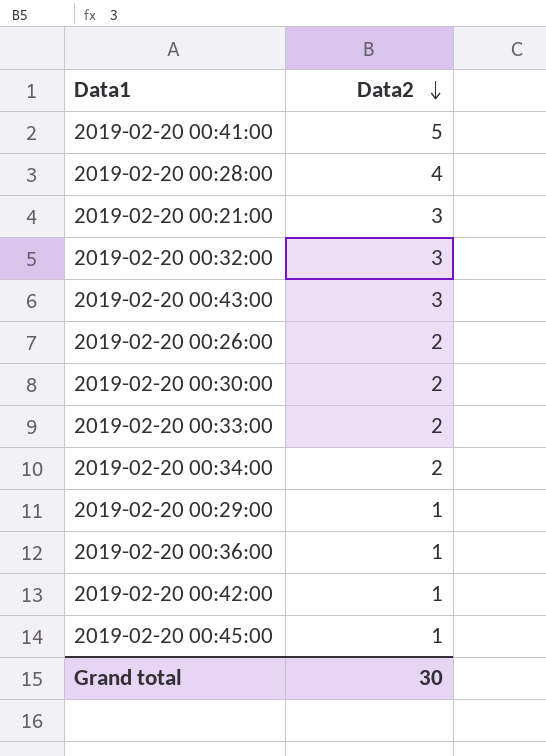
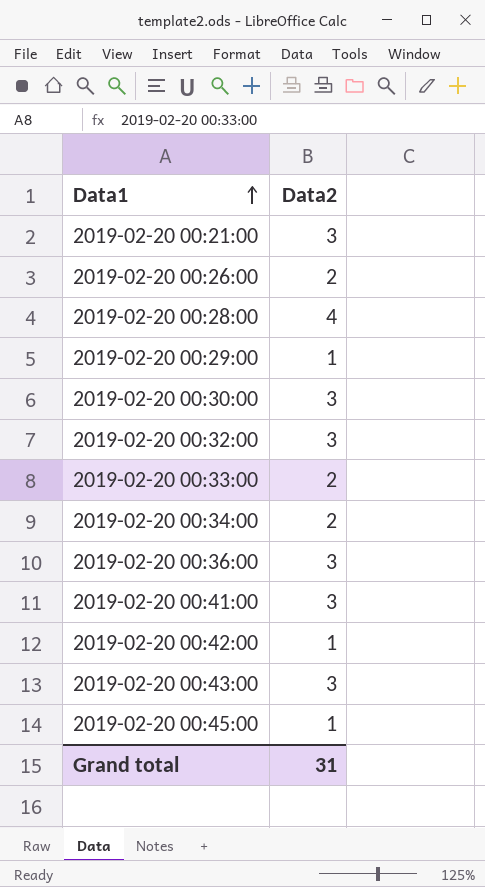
row order: Data2 descending -> Data1 ascending
2019-02-20 00:30:00 | Data2: 2 -> 3
2019-02-20 00:36:00 | Data2: 1 -> 3
2019-02-20 00:41:00 | Data2: 5 -> 3
Grand total | Data2: 30 -> 31

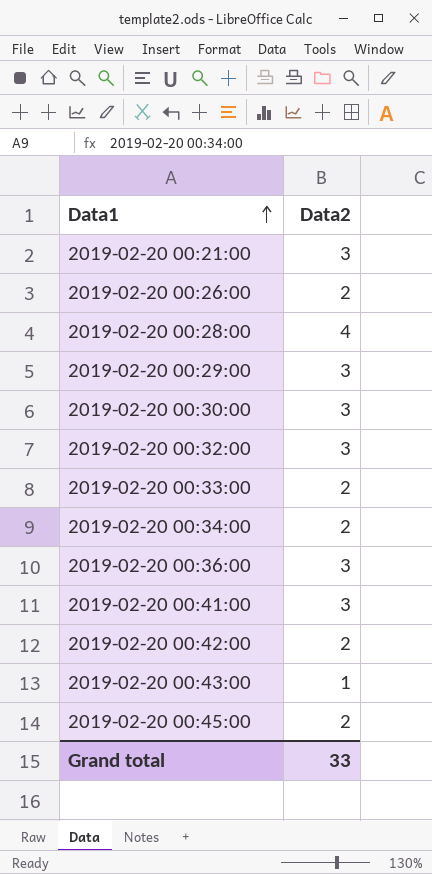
2019-02-20 00:29:00 | Data2: 1 -> 3
2019-02-20 00:42:00 | Data2: 1 -> 2
2019-02-20 00:43:00 | Data2: 3 -> 1
2019-02-20 00:45:00 | Data2: 1 -> 2
Grand total | Data2: 31 -> 33

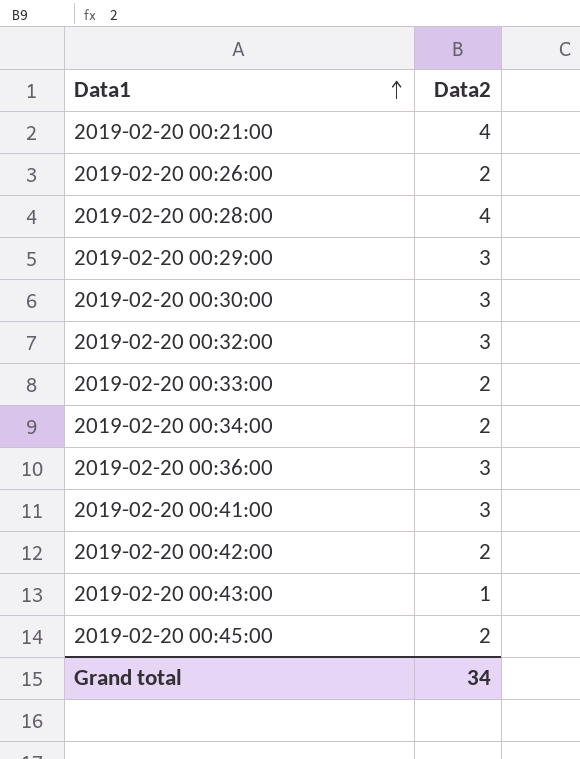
2019-02-20 00:21:00 | Data2: 3 -> 4
Grand total | Data2: 33 -> 34

